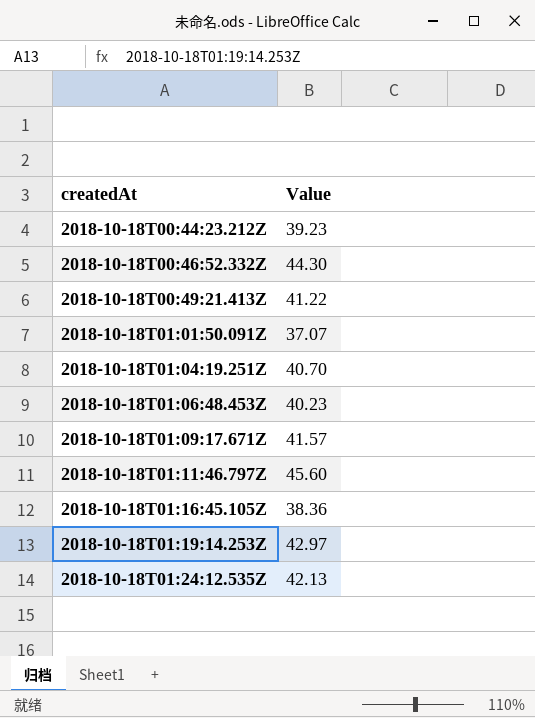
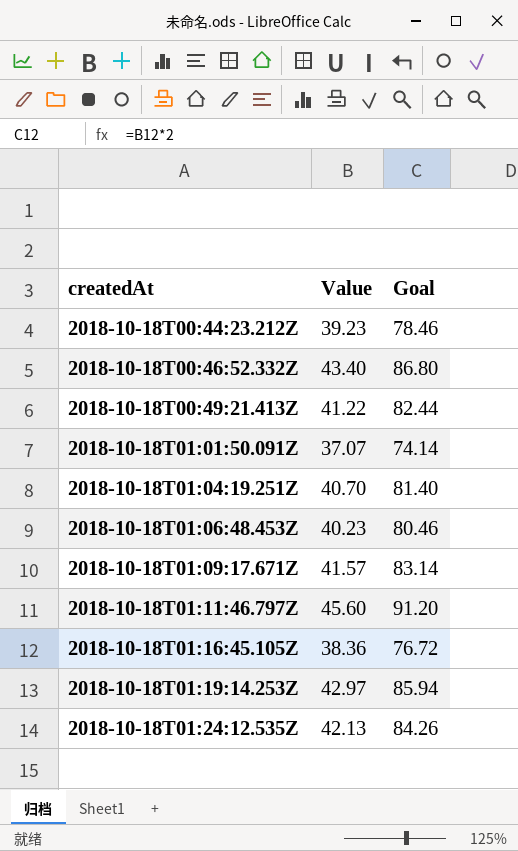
column Goal | formula: none -> [Value] * 2
2018-10-18T00:46:52.332Z | Value: 44.30 -> 43.40

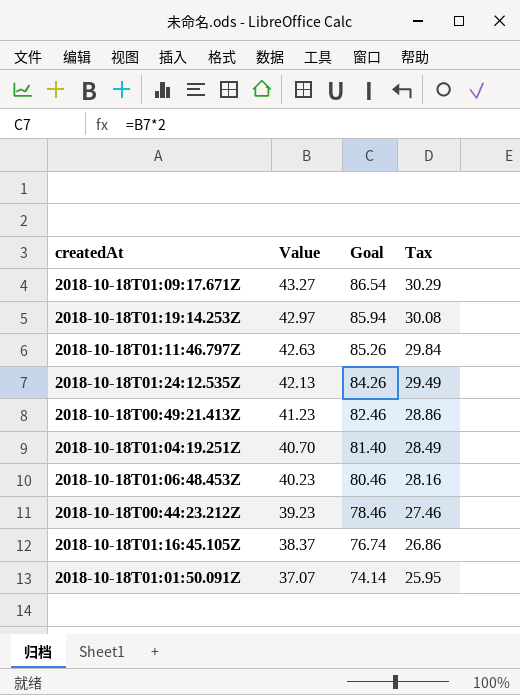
row order: createdAt ascending -> Value descending
column Tax | formula: none -> [Value] * 0.7
row 2018-10-18T00:46:52.332Z: 43.40 | 86.80 -> none
2018-10-18T01:09:17.671Z | Value: 41.57 -> 43.27
2018-10-18T01:09:17.671Z | Goal: 83.14 -> 86.54
2018-10-18T01:11:46.797Z | Value: 45.60 -> 42.63
2018-10-18T01:11:46.797Z | Goal: 91.20 -> 85.26
2018-10-18T00:49:21.413Z | Value: 41.22 -> 41.23
2018-10-18T00:49:21.413Z | Goal: 82.44 -> 82.46
2018-10-18T01:16:45.105Z | Value: 38.36 -> 38.37
2018-10-18T01:16:45.105Z | Goal: 76.72 -> 76.74

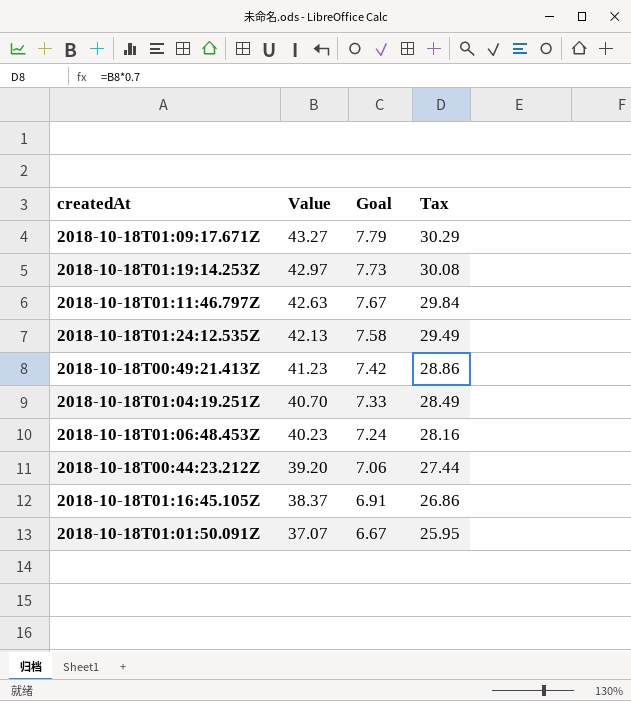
column Goal | formula: [Value] * 2 -> [Value] * 0.18
2018-10-18T00:44:23.212Z | Value: 39.23 -> 39.20
2018-10-18T00:44:23.212Z | Tax: 27.46 -> 27.44

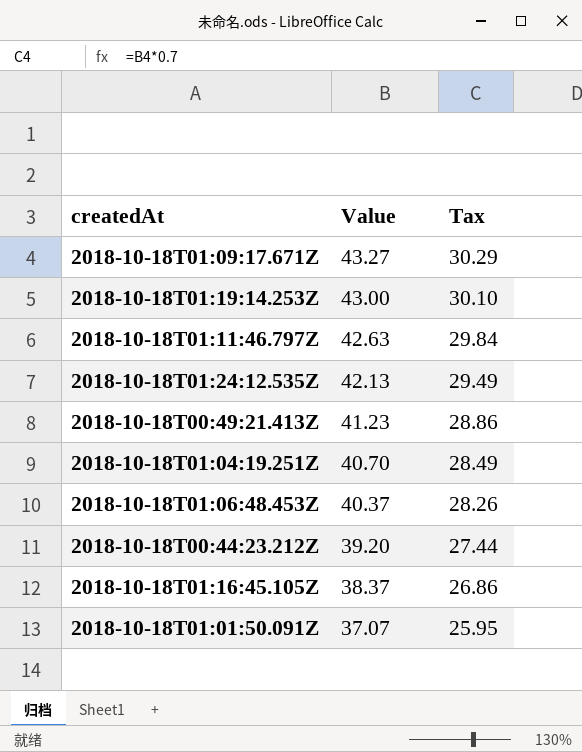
column Goal | formula: [Value] * 0.18 -> none
2018-10-18T01:19:14.253Z | Value: 42.97 -> 43.00
2018-10-18T01:19:14.253Z | Tax: 30.08 -> 30.10
2018-10-18T01:06:48.453Z | Value: 40.23 -> 40.37
2018-10-18T01:06:48.453Z | Tax: 28.16 -> 28.26

